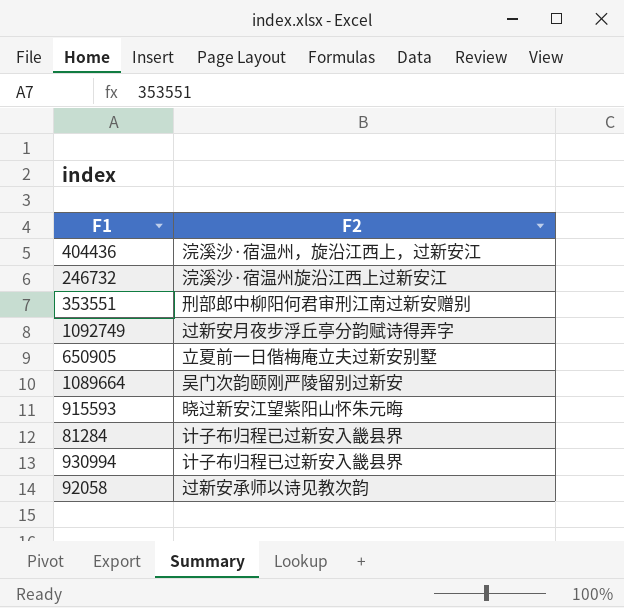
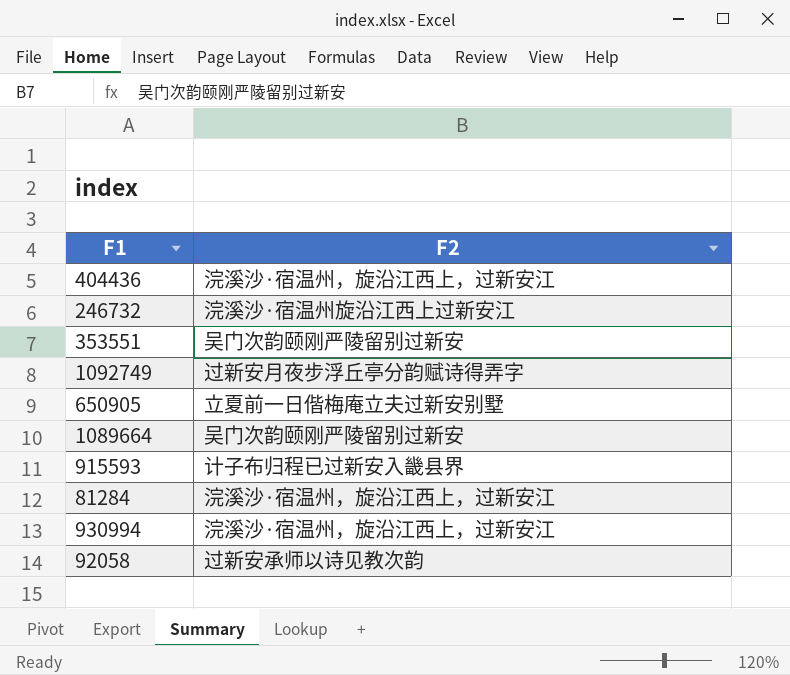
353551 | F2: 刑部郎中柳阳何君审刑江南过新安赠别 -> 吴门次韵颐刚严陵留别过新安
915593 | F2: 晓过新安江望紫阳山怀朱元晦 -> 计子布归程已过新安入畿县界
81284 | F2: 计子布归程已过新安入畿县界 -> 浣溪沙·宿温州，旋沿江西上，过新安江
930994 | F2: 计子布归程已过新安入畿县界 -> 浣溪沙·宿温州，旋沿江西上，过新安江

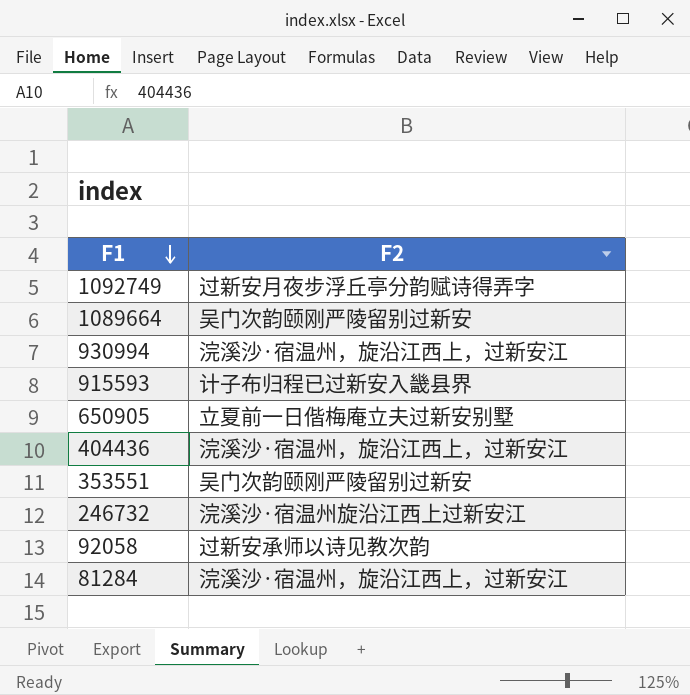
row order: none -> F1 descending

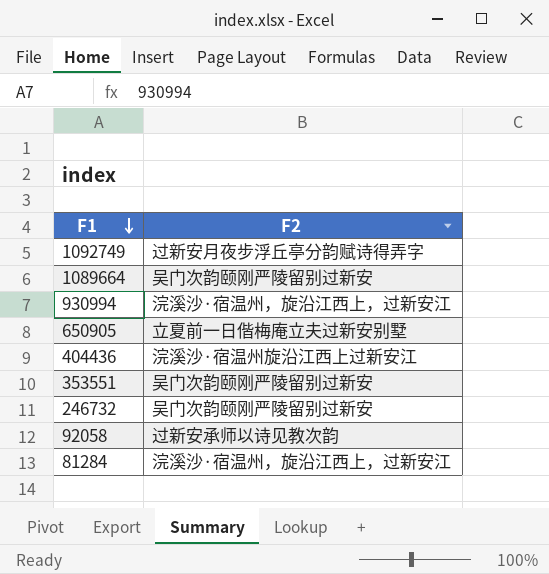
row 915593: 计子布归程已过新安入畿县界 -> none
404436 | F2: 浣溪沙·宿温州，旋沿江西上，过新安江 -> 浣溪沙·宿温州旋沿江西上过新安江
246732 | F2: 浣溪沙·宿温州旋沿江西上过新安江 -> 吴门次韵颐刚严陵留别过新安

